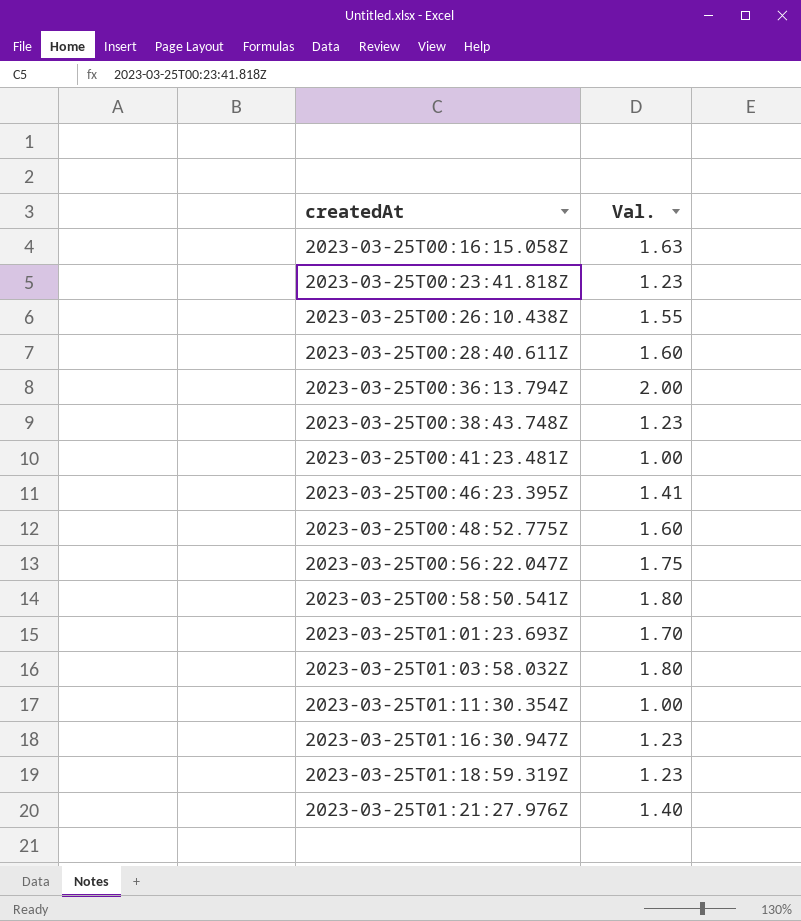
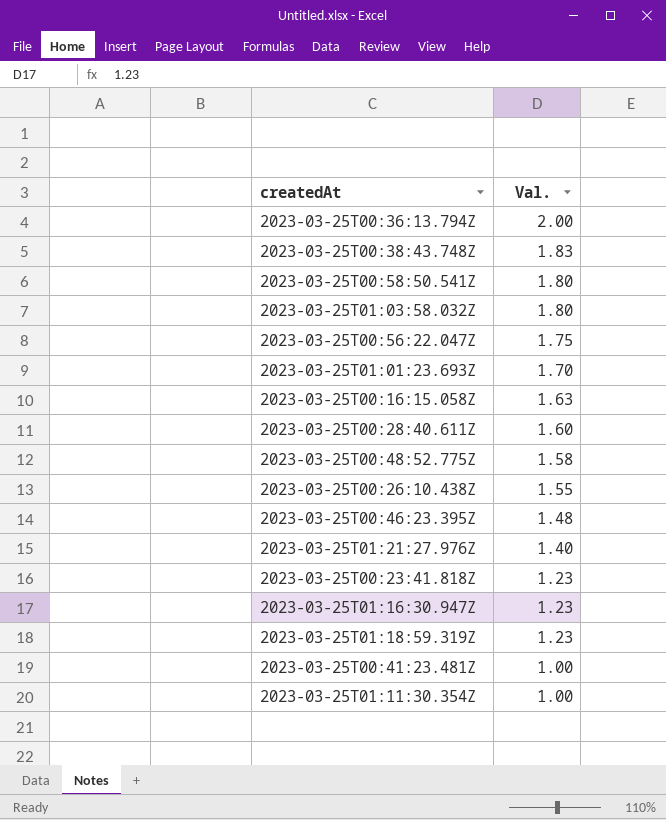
row order: createdAt ascending -> Val. descending
2023-03-25T00:38:43.748Z | Val.: 1.23 -> 1.83
2023-03-25T00:48:52.775Z | Val.: 1.60 -> 1.58
2023-03-25T00:46:23.395Z | Val.: 1.41 -> 1.48

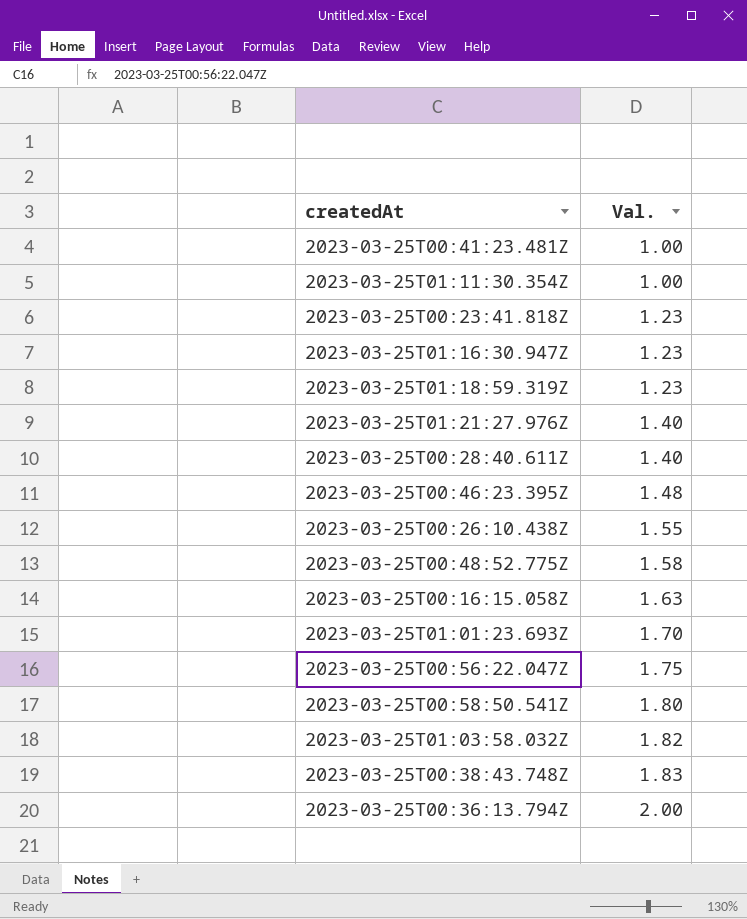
row order: Val. descending -> Val. ascending
2023-03-25T00:28:40.611Z | Val.: 1.60 -> 1.40
2023-03-25T01:03:58.032Z | Val.: 1.80 -> 1.82

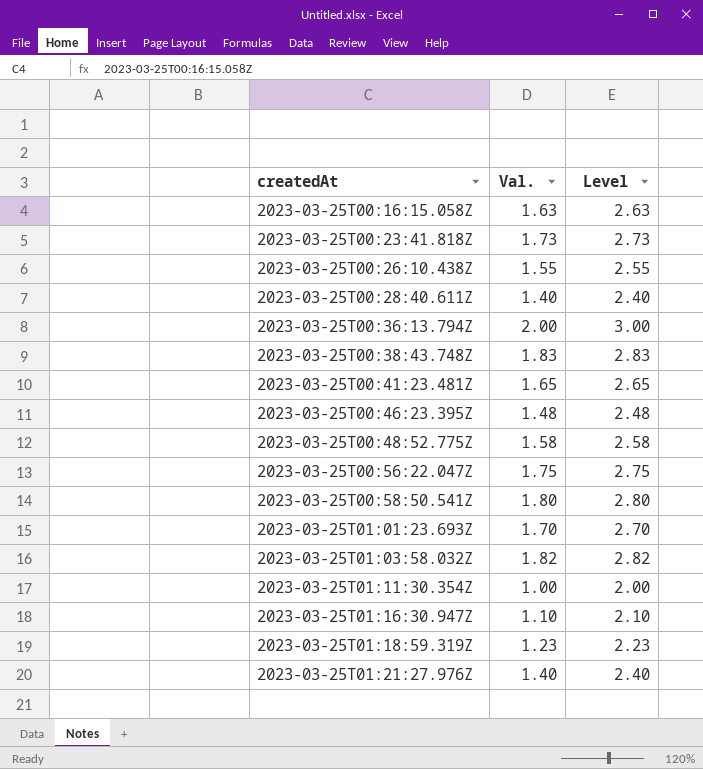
row order: Val. ascending -> createdAt ascending
column Level | formula: none -> [Val.] + 1
2023-03-25T00:23:41.818Z | Val.: 1.23 -> 1.73
2023-03-25T00:41:23.481Z | Val.: 1.00 -> 1.65
2023-03-25T01:16:30.947Z | Val.: 1.23 -> 1.10

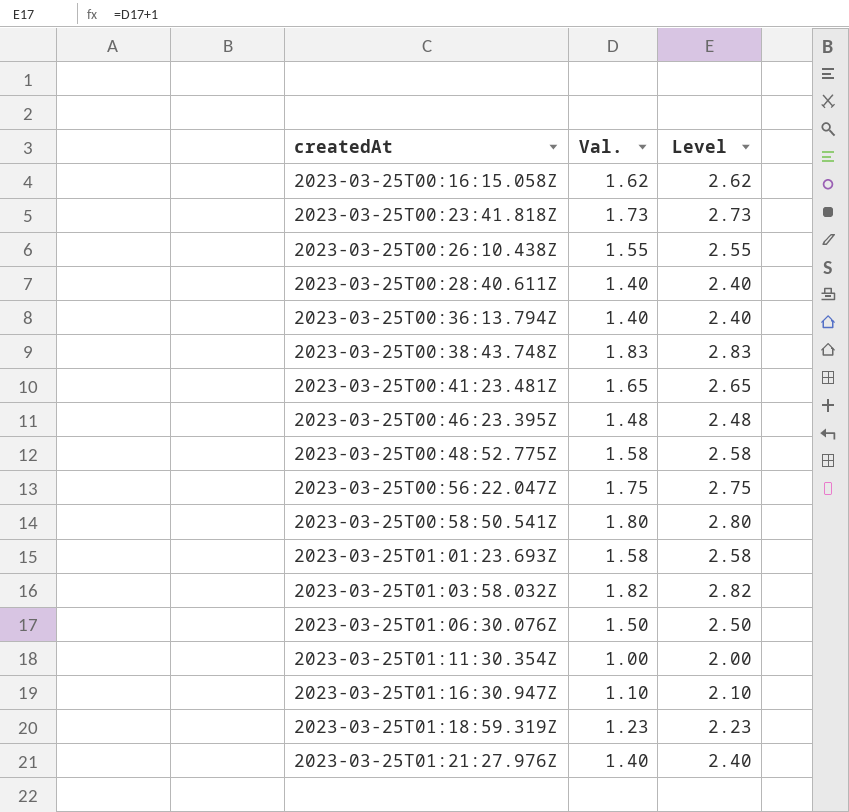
2023-03-25T00:16:15.058Z | Val.: 1.63 -> 1.62
2023-03-25T00:16:15.058Z | Level: 2.63 -> 2.62
2023-03-25T00:36:13.794Z | Val.: 2.00 -> 1.40
2023-03-25T00:36:13.794Z | Level: 3.00 -> 2.40
2023-03-25T01:01:23.693Z | Val.: 1.70 -> 1.58
2023-03-25T01:01:23.693Z | Level: 2.70 -> 2.58
row 2023-03-25T01:06:30.076Z: none -> 1.50 | 2.50

